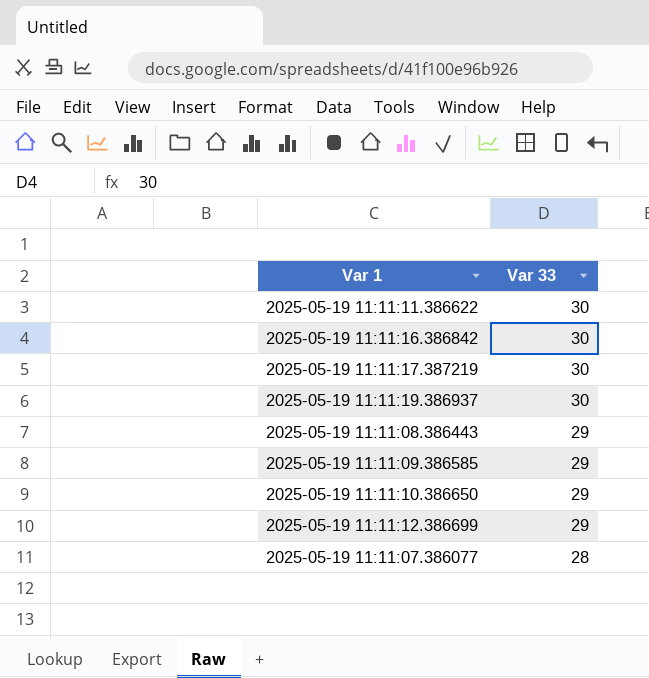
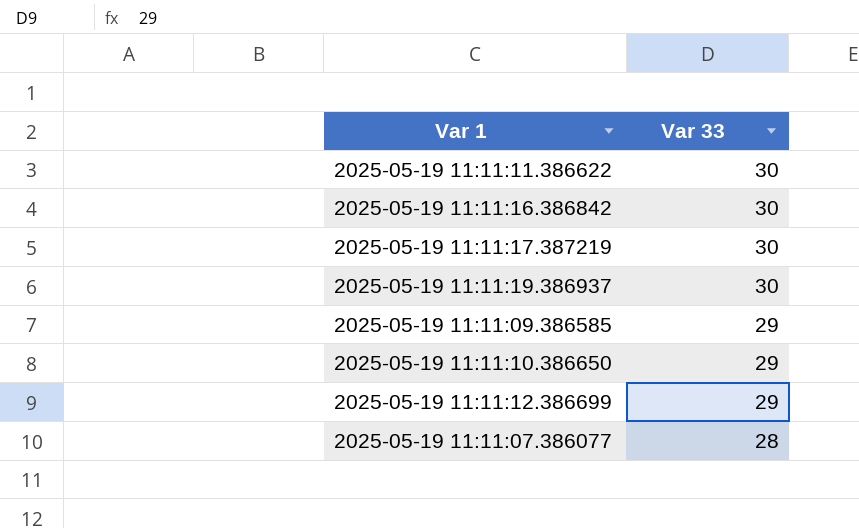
row 2025-05-19 11:11:08.386443: 29 -> none

